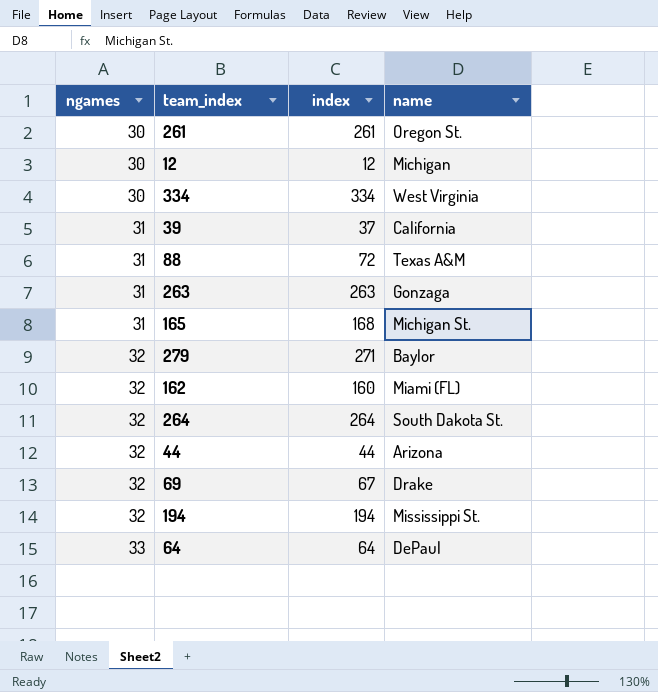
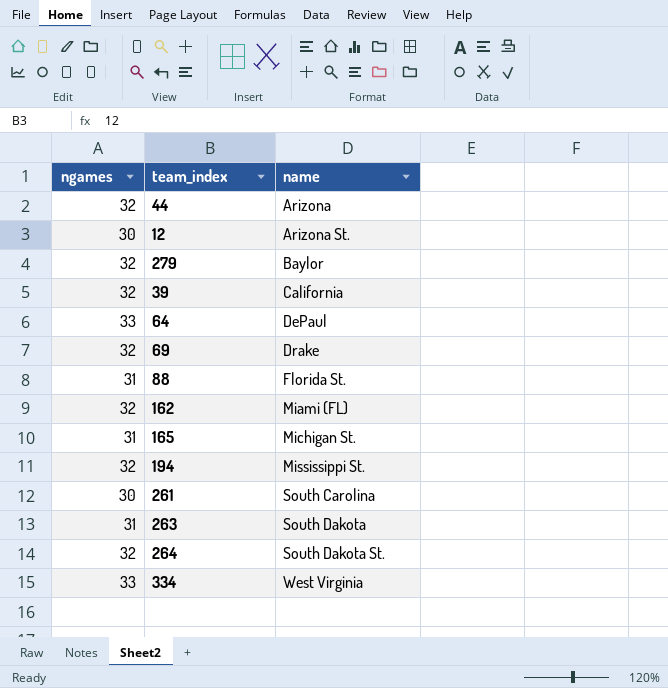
row order: ngames ascending -> name ascending
column index | position: 3 -> none
12 | name: Michigan -> Arizona St.
39 | ngames: 31 -> 32
88 | name: Texas A&M -> Florida St.
261 | name: Oregon St. -> South Carolina
263 | name: Gonzaga -> South Dakota
334 | ngames: 30 -> 33

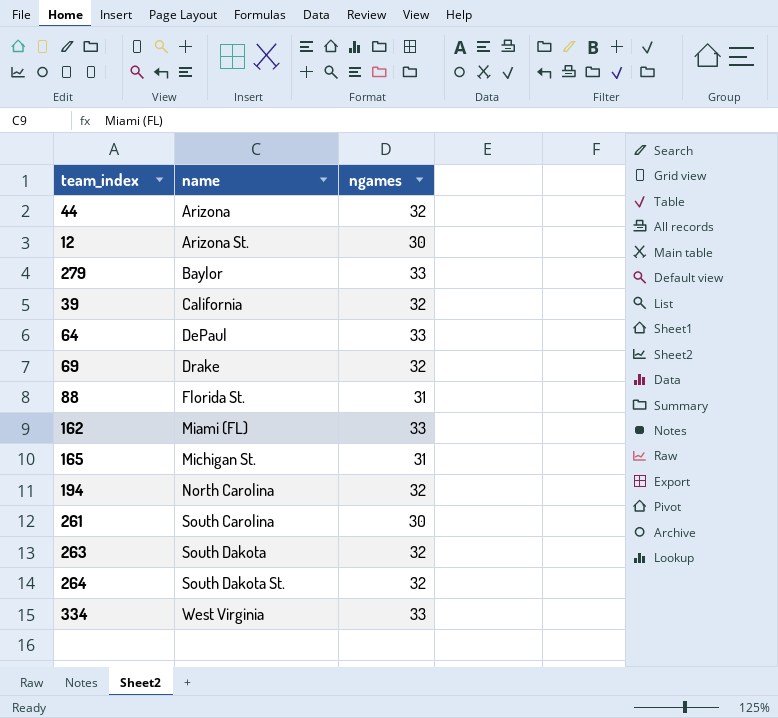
column ngames | position: 1 -> 3
279 | ngames: 32 -> 33
162 | ngames: 32 -> 33
194 | name: Mississippi St. -> North Carolina
263 | ngames: 31 -> 32

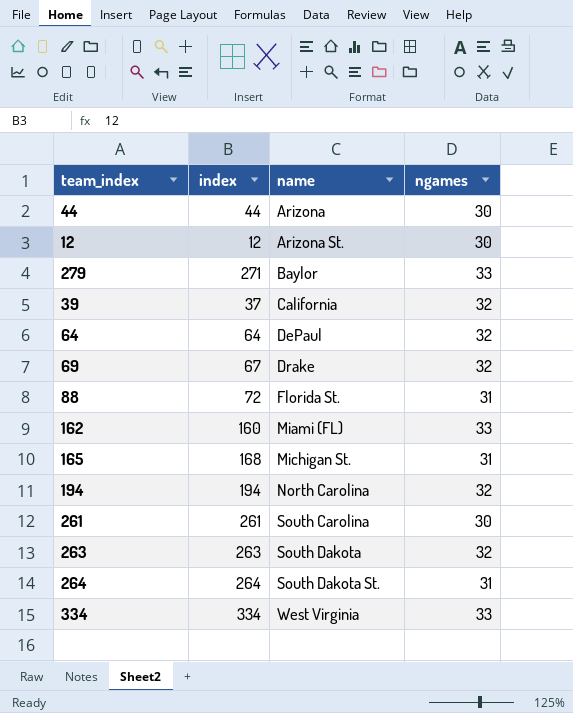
column index | position: none -> 2
44 | ngames: 32 -> 30
64 | ngames: 33 -> 32
264 | ngames: 32 -> 31

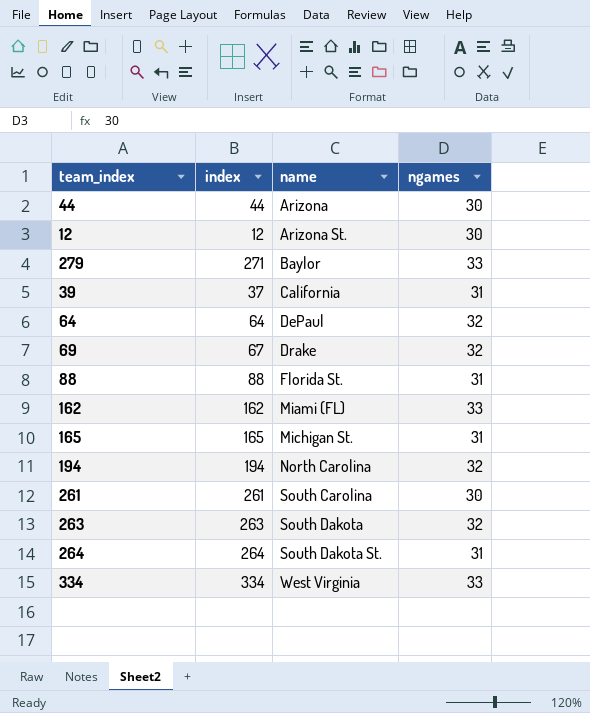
39 | ngames: 32 -> 31
88 | index: 72 -> 88
162 | index: 160 -> 162
165 | index: 168 -> 165

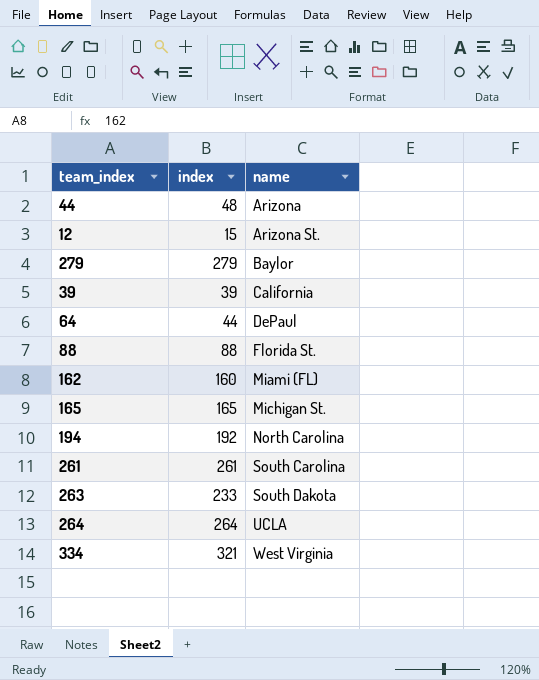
column ngames | position: 4 -> none
row 69: 67 | Drake | 32 -> none
44 | index: 44 -> 48
12 | index: 12 -> 15
279 | index: 271 -> 279
39 | index: 37 -> 39
64 | index: 64 -> 44
162 | index: 162 -> 160
194 | index: 194 -> 192
263 | index: 263 -> 233
264 | name: South Dakota St. -> UCLA
334 | index: 334 -> 321

